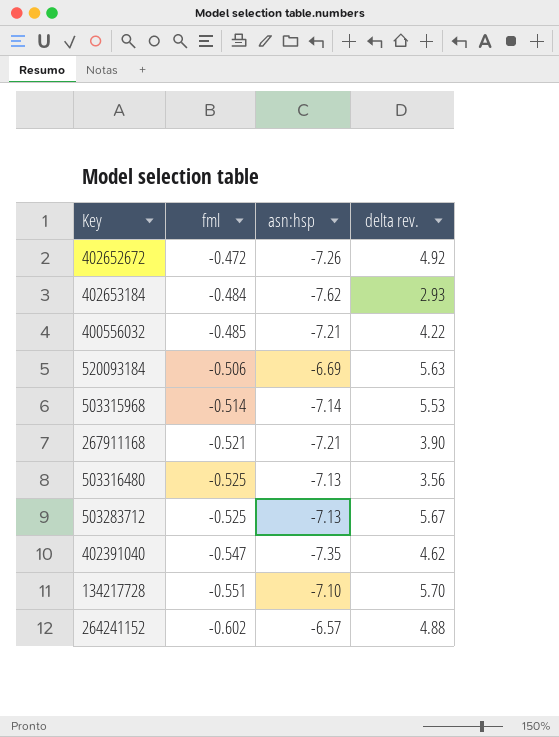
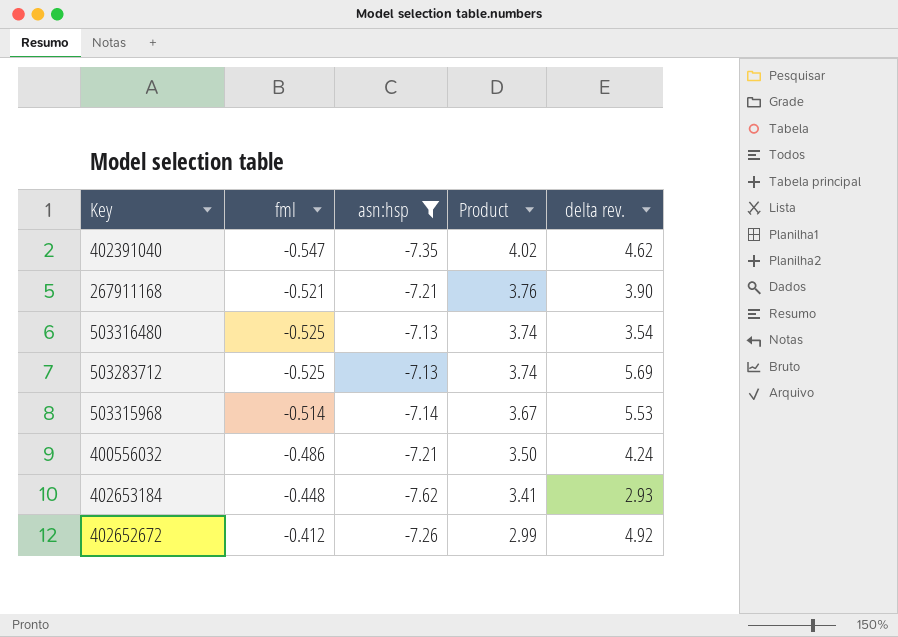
filter: none -> asn:hsp <= -7.13
row order: fml descending -> Product descending
column Product | formula: none -> [fml] * [asn:hsp]
503316480 | delta rev.: 3.56 -> 3.54
503283712 | delta rev.: 5.67 -> 5.69
400556032 | fml: -0.485 -> -0.486
400556032 | delta rev.: 4.22 -> 4.24
402653184 | fml: -0.484 -> -0.448
402652672 | fml: -0.472 -> -0.412

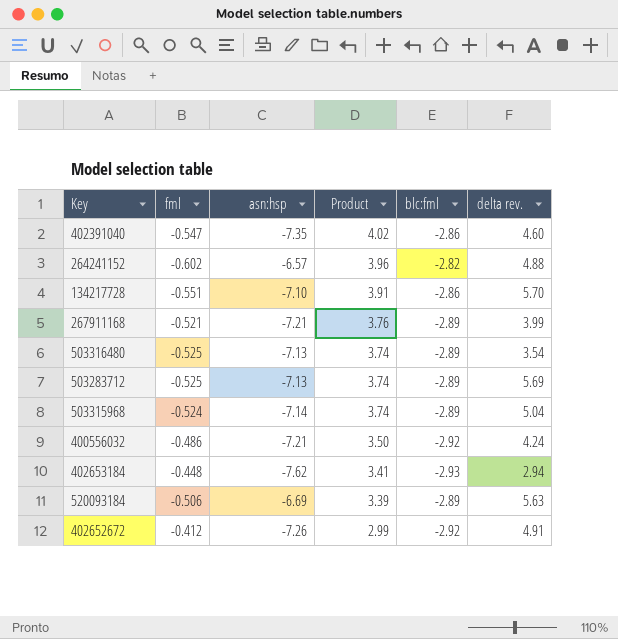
filter: asn:hsp <= -7.13 -> none
column blc:fml | position: none -> 5
402391040 | delta rev.: 4.62 -> 4.60
267911168 | delta rev.: 3.90 -> 3.99
503315968 | fml: -0.514 -> -0.524
503315968 | Product: 3.67 -> 3.74
503315968 | delta rev.: 5.53 -> 5.04
402653184 | delta rev.: 2.93 -> 2.94
402652672 | delta rev.: 4.92 -> 4.91

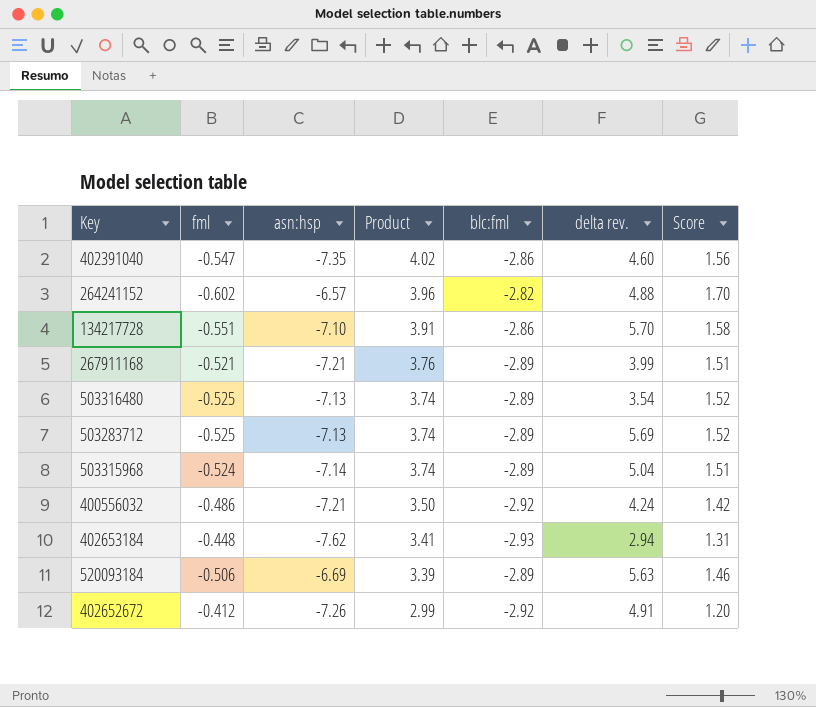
column Score | formula: none -> [fml] * [blc:fml]

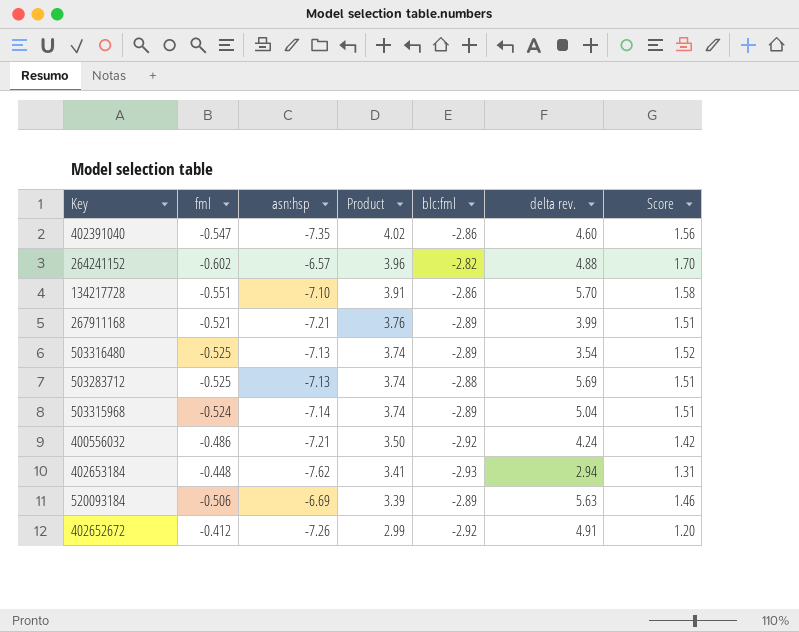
503283712 | blc:fml: -2.89 -> -2.88
503283712 | Score: 1.52 -> 1.51

